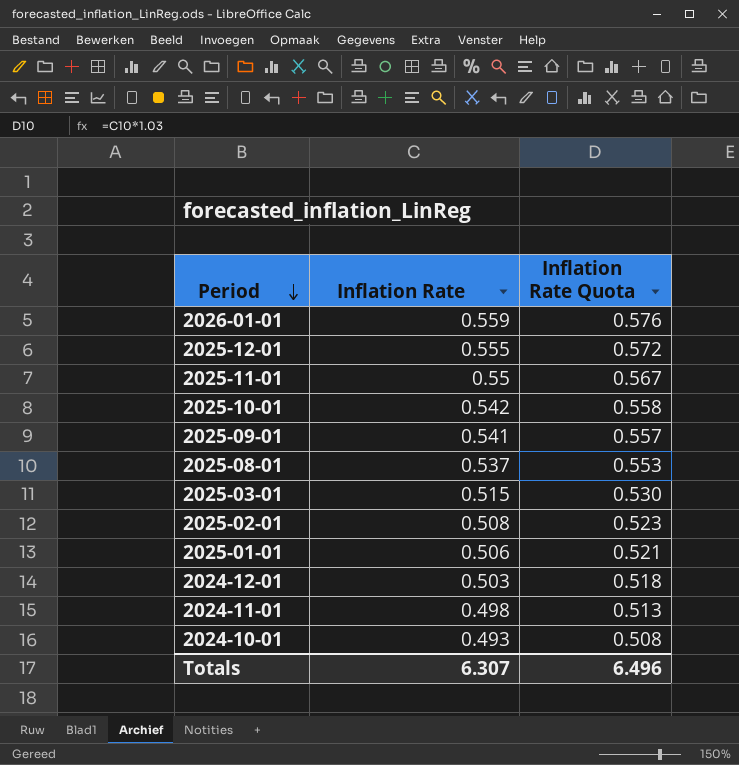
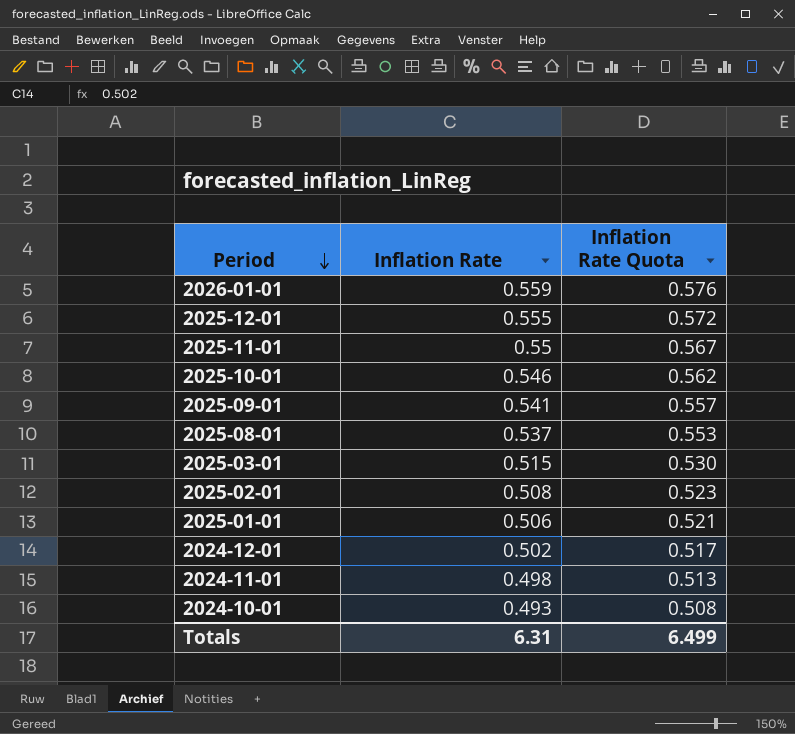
2025-10-01 | Inflation Rate: 0.542 -> 0.546
2025-10-01 | Inflation Rate Quota: 0.558 -> 0.562
2024-12-01 | Inflation Rate: 0.503 -> 0.502
2024-12-01 | Inflation Rate Quota: 0.518 -> 0.517
Totals | Inflation Rate: 6.307 -> 6.31
Totals | Inflation Rate Quota: 6.496 -> 6.499

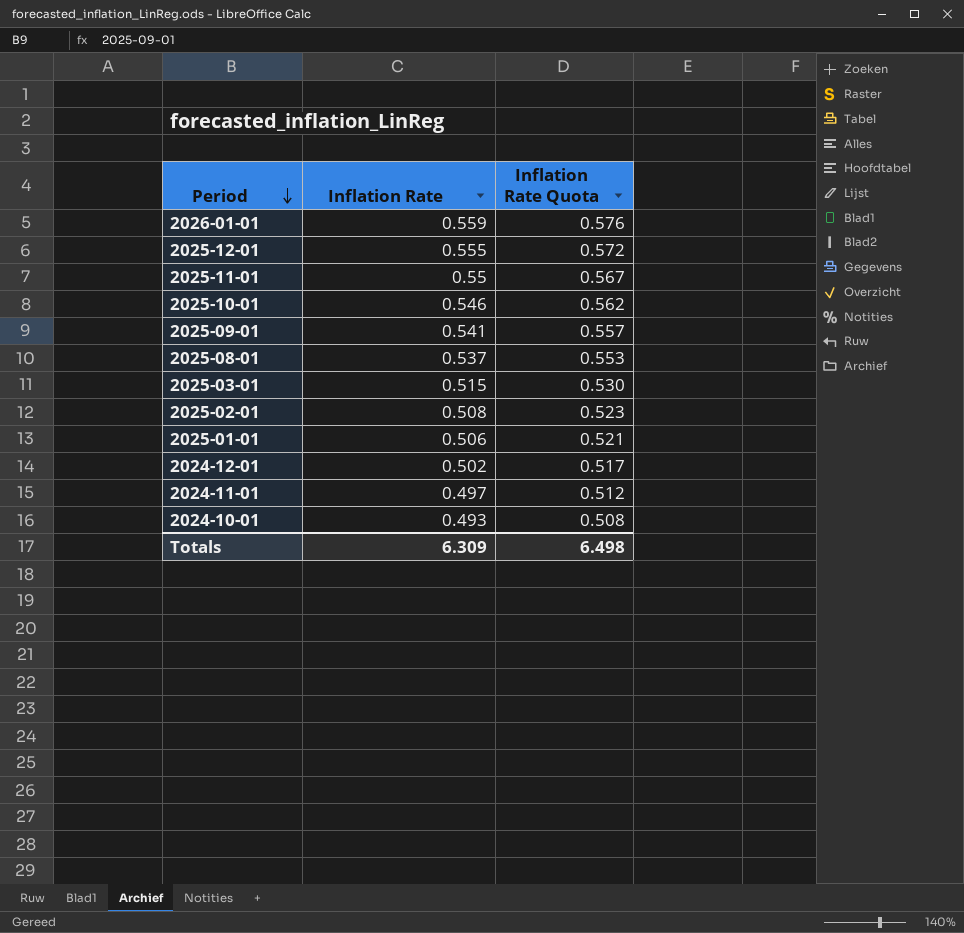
2024-11-01 | Inflation Rate: 0.498 -> 0.497
2024-11-01 | Inflation Rate Quota: 0.513 -> 0.512
Totals | Inflation Rate: 6.31 -> 6.309
Totals | Inflation Rate Quota: 6.499 -> 6.498

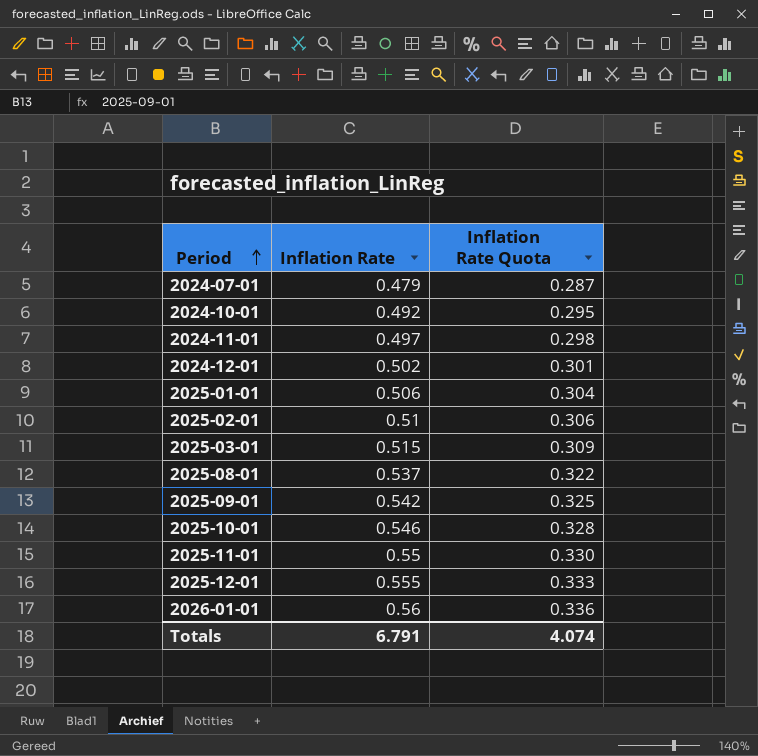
row order: Period descending -> Period ascending
column Inflation Rate Quota | formula: [Inflation Rate] * 1.03 -> [Inflation Rate] * 0.6
row 2024-07-01: none -> 0.479 | 0.287
2024-10-01 | Inflation Rate: 0.493 -> 0.492
2025-02-01 | Inflation Rate: 0.508 -> 0.51
2025-09-01 | Inflation Rate: 0.541 -> 0.542
2026-01-01 | Inflation Rate: 0.559 -> 0.56
Totals | Inflation Rate: 6.309 -> 6.791
Totals | Inflation Rate Quota: 6.498 -> 4.074

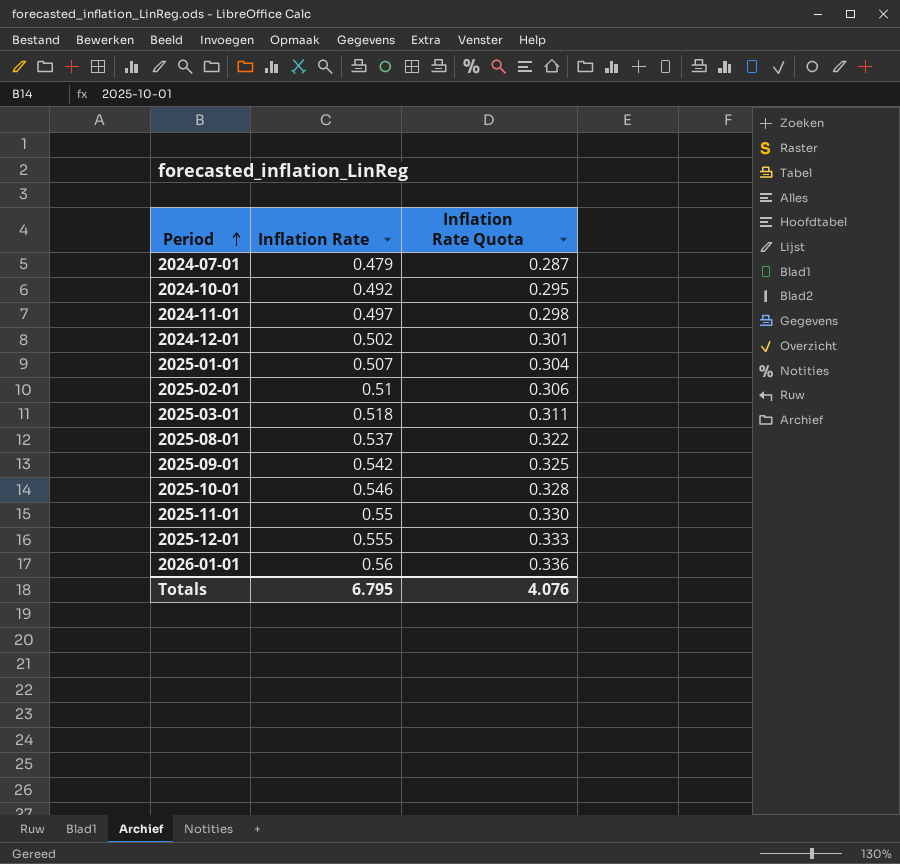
2025-01-01 | Inflation Rate: 0.506 -> 0.507
2025-03-01 | Inflation Rate: 0.515 -> 0.518
2025-03-01 | Inflation Rate Quota: 0.309 -> 0.311
Totals | Inflation Rate: 6.791 -> 6.795
Totals | Inflation Rate Quota: 4.074 -> 4.076

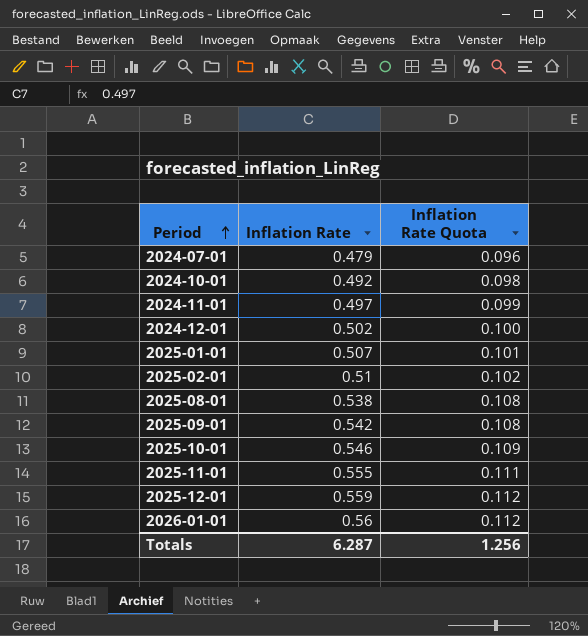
column Inflation Rate Quota | formula: [Inflation Rate] * 0.6 -> [Inflation Rate] * 0.2
row 2025-03-01: 0.518 | 0.311 -> none
2025-08-01 | Inflation Rate: 0.537 -> 0.538
2025-11-01 | Inflation Rate: 0.55 -> 0.555
2025-12-01 | Inflation Rate: 0.555 -> 0.559
Totals | Inflation Rate: 6.795 -> 6.287
Totals | Inflation Rate Quota: 4.076 -> 1.256

